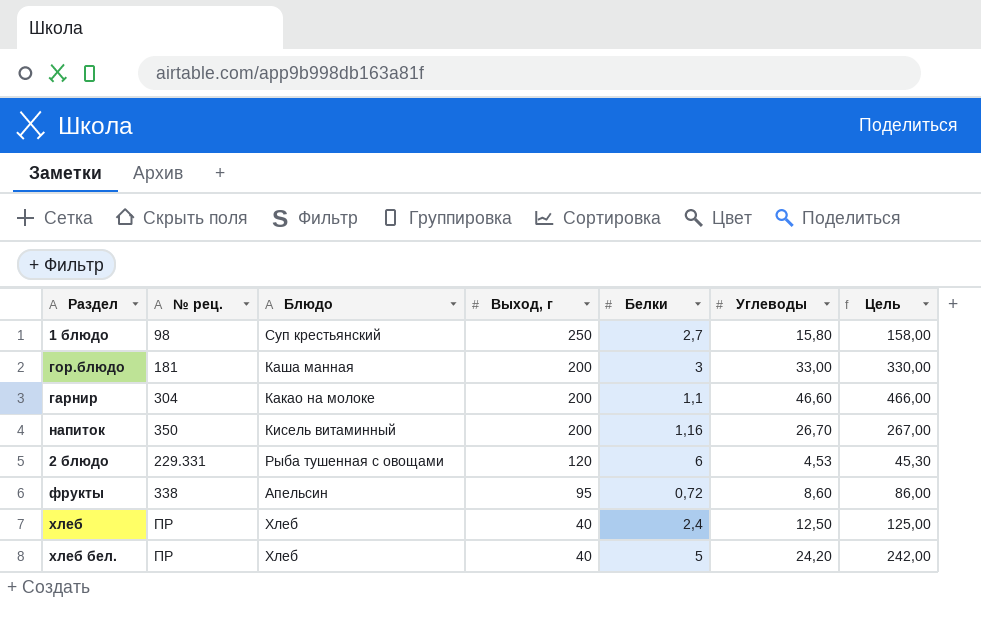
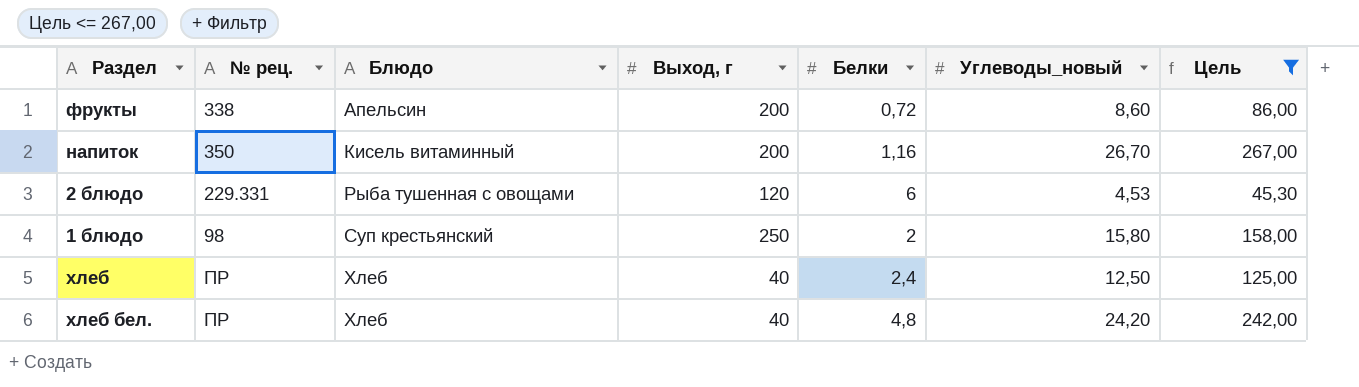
filter: none -> Цель <= 267,00
row order: Выход, г descending -> Блюдо ascending
column name: Углеводы -> Углеводы_новый
фрукты | Выход, г: 95 -> 200
1 блюдо | Белки: 2,7 -> 2
хлеб бел. | Белки: 5 -> 4,8

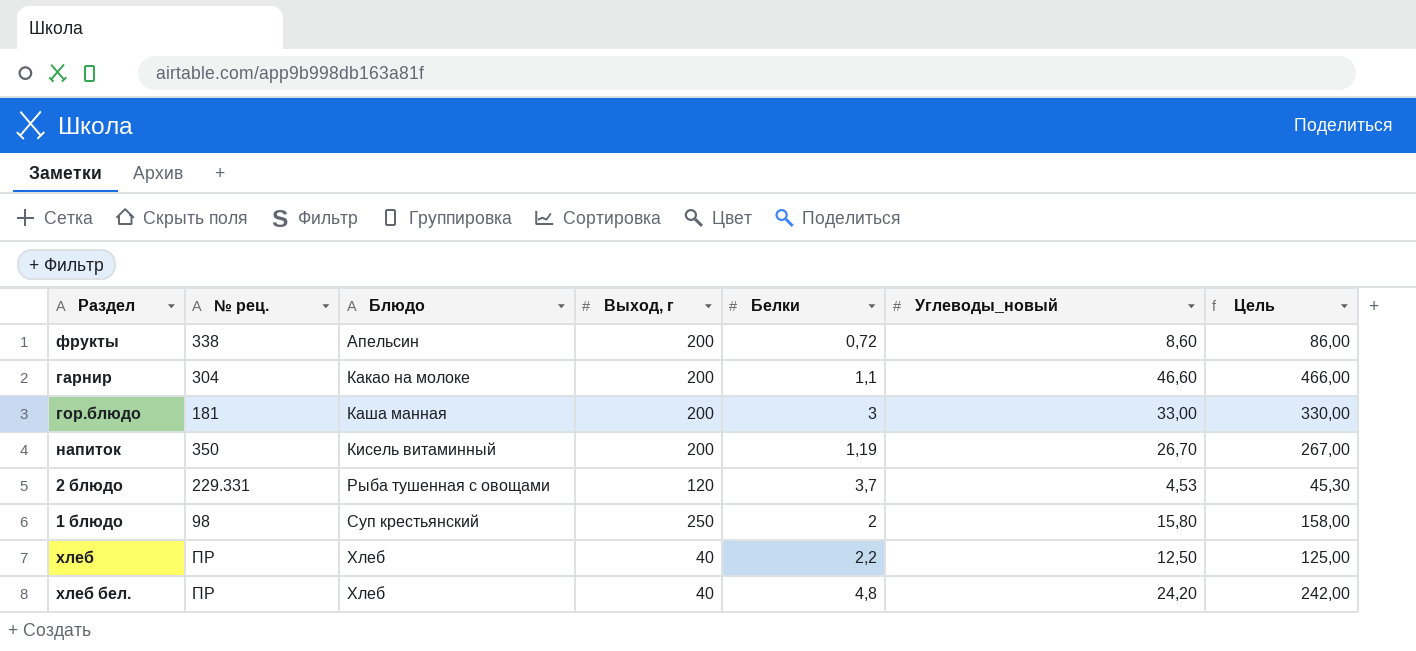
filter: Цель <= 267,00 -> none
напиток | Белки: 1,16 -> 1,19
2 блюдо | Белки: 6 -> 3,7
хлеб | Белки: 2,4 -> 2,2

